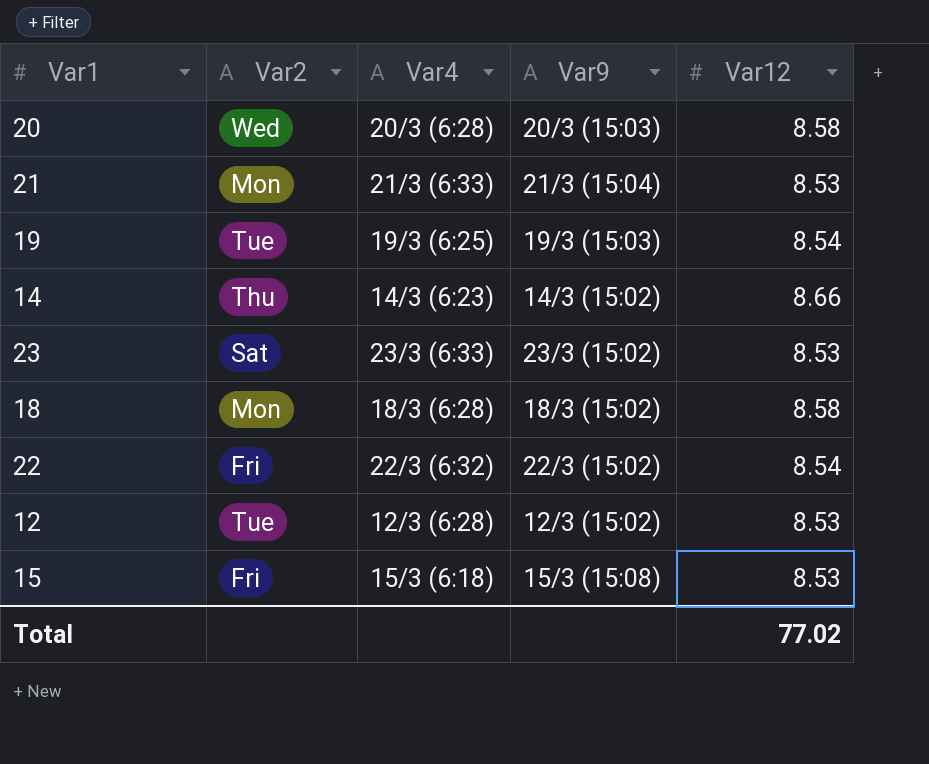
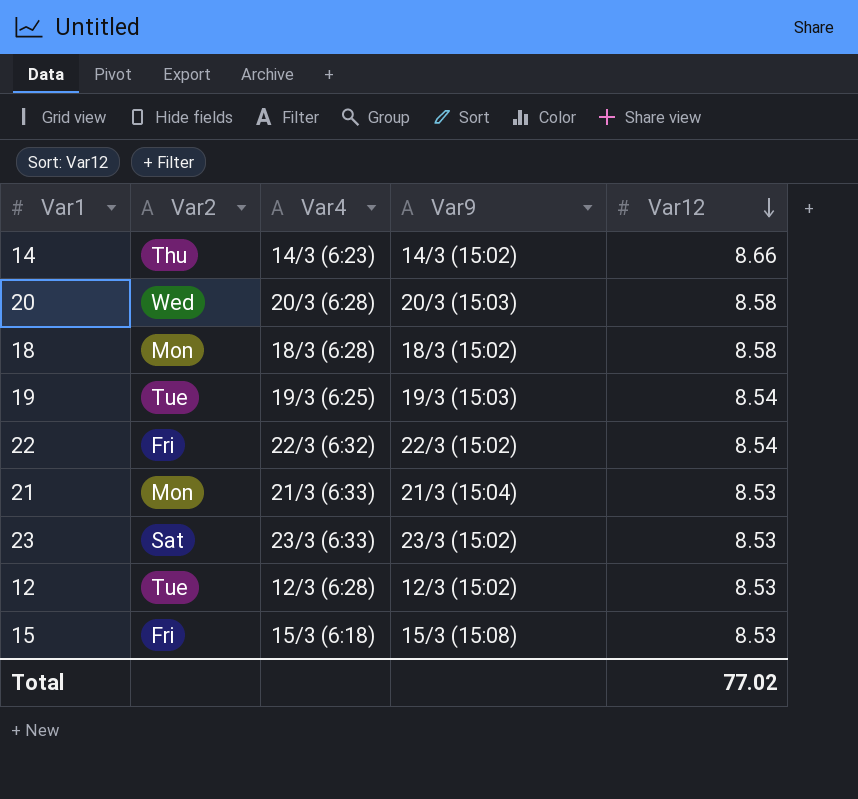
row order: none -> Var12 descending

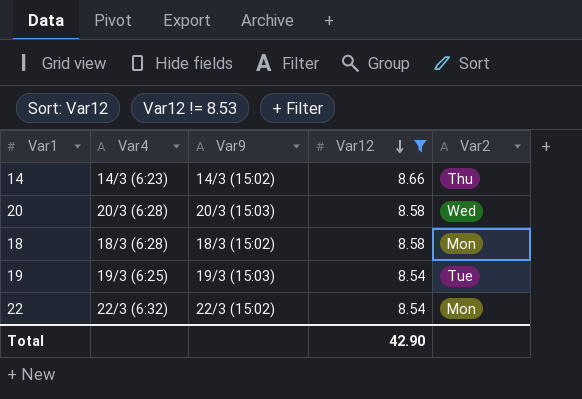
filter: none -> Var12 != 8.53
column Var2 | position: 2 -> 5
22 | Var2: Fri -> Mon
Total | Var12: 77.02 -> 42.90

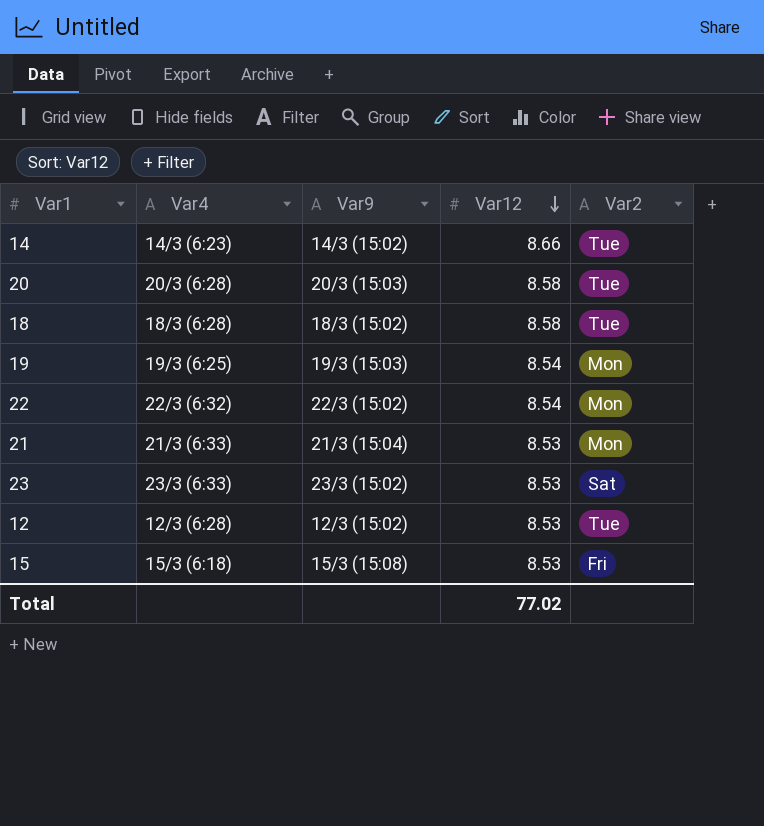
filter: Var12 != 8.53 -> none
14 | Var2: Thu -> Tue
20 | Var2: Wed -> Tue
18 | Var2: Mon -> Tue
19 | Var2: Tue -> Mon
Total | Var12: 42.90 -> 77.02

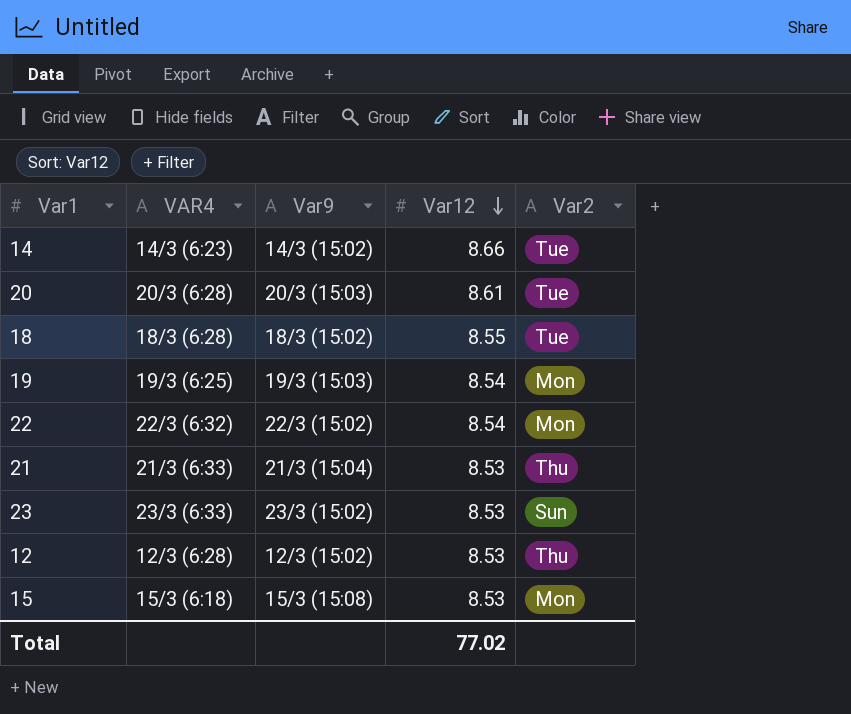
column name: Var4 -> VAR4
20 | Var12: 8.58 -> 8.61
18 | Var12: 8.58 -> 8.55
21 | Var2: Mon -> Thu
23 | Var2: Sat -> Sun
12 | Var2: Tue -> Thu
15 | Var2: Fri -> Mon

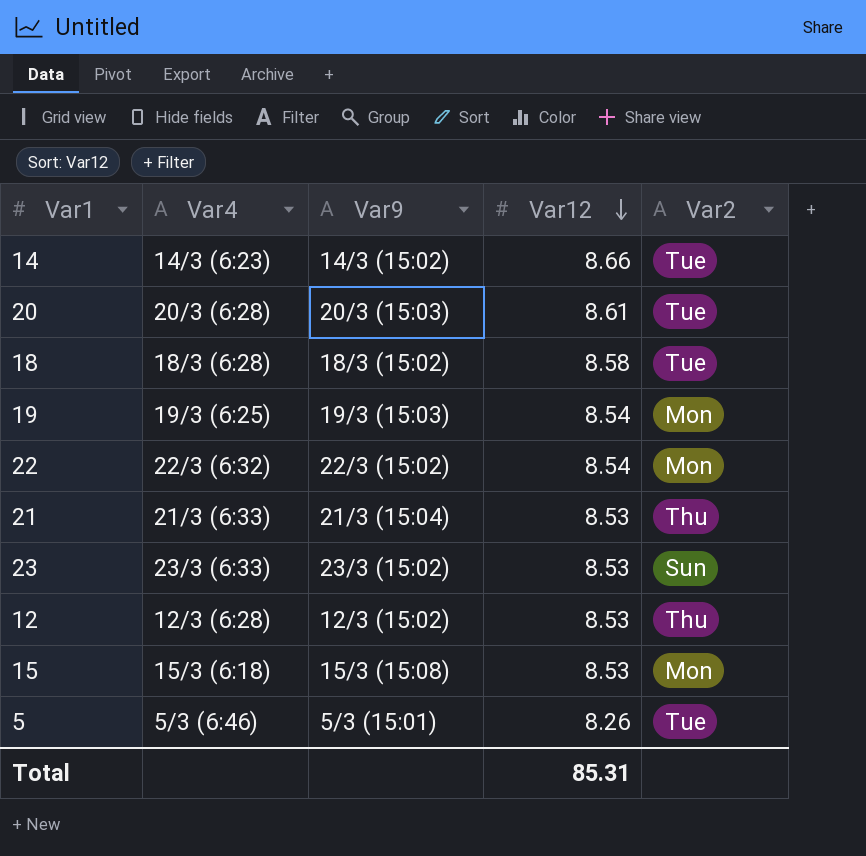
column name: VAR4 -> Var4
18 | Var12: 8.55 -> 8.58
row 5: none -> 5/3 (6:46) | 5/3 (15:01) | 8.26 | Tue
Total | Var12: 77.02 -> 85.31

